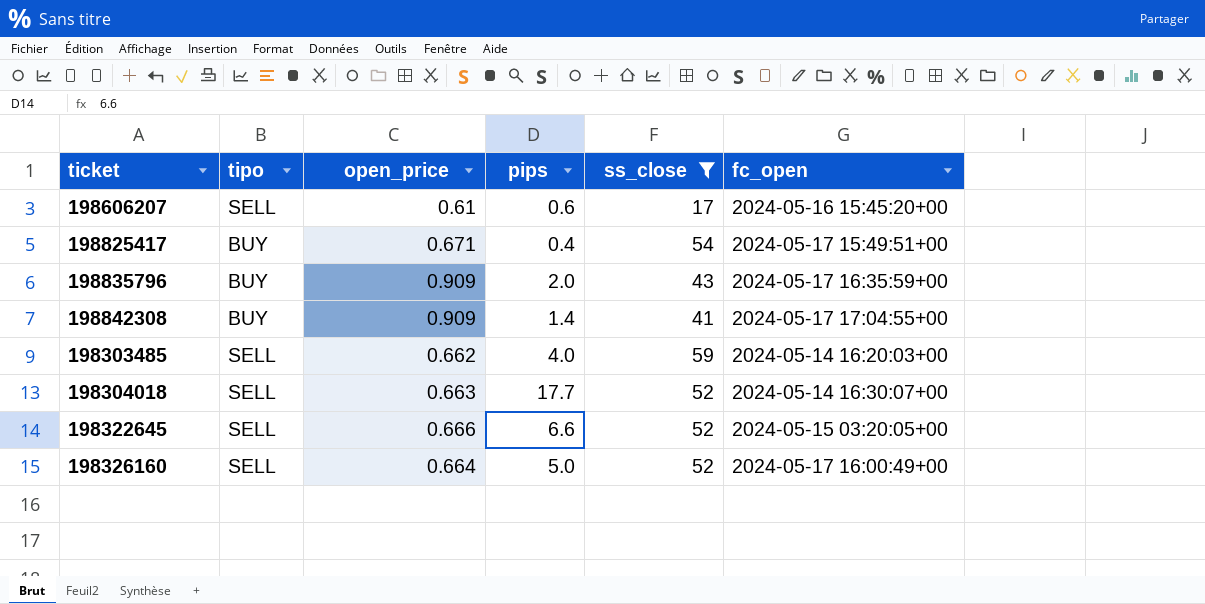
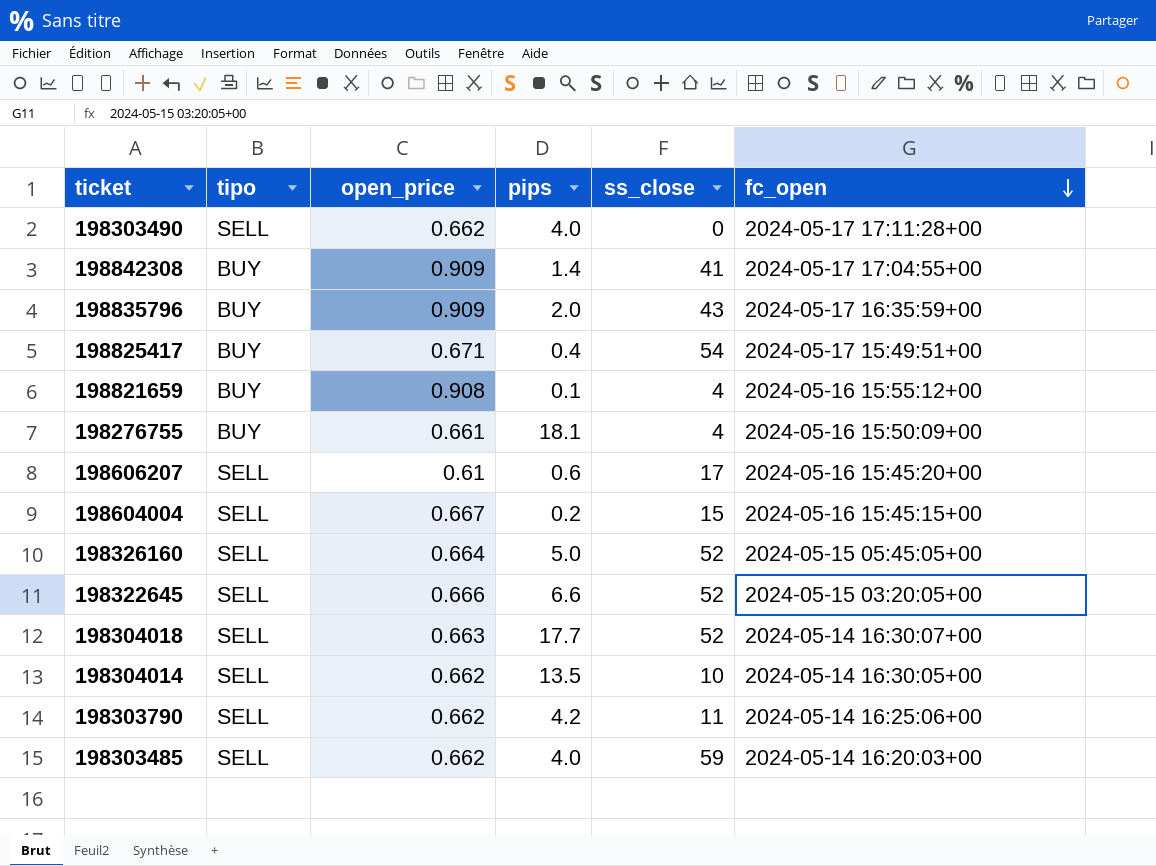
filter: ss_close >= 17 -> none
row order: none -> fc_open descending
198326160 | fc_open: 2024-05-17 16:00:49+00 -> 2024-05-15 05:45:05+00

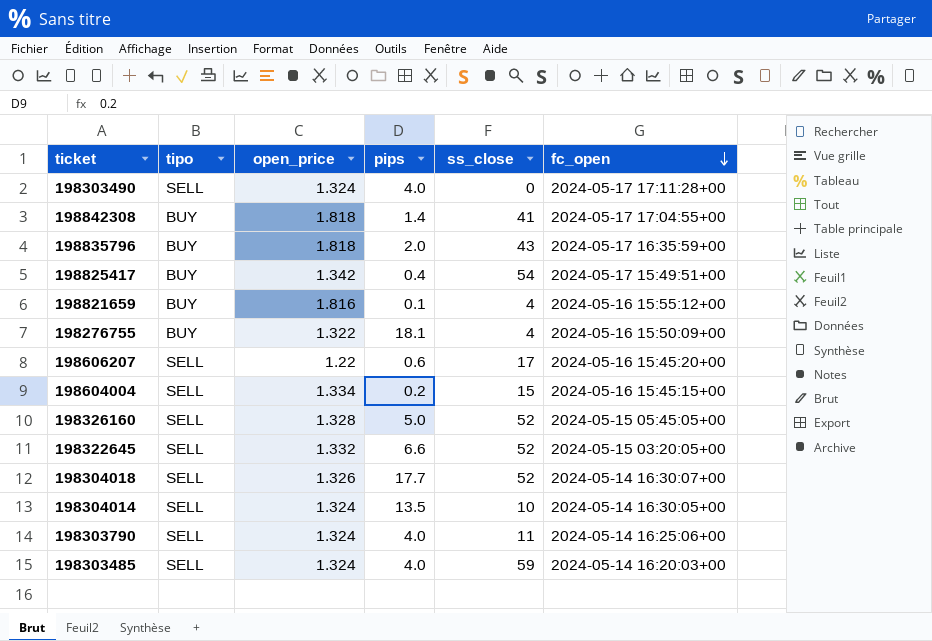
198303490 | open_price: 0.662 -> 1.324
198842308 | open_price: 0.909 -> 1.818
198835796 | open_price: 0.909 -> 1.818
198825417 | open_price: 0.671 -> 1.342
198821659 | open_price: 0.908 -> 1.816
198276755 | open_price: 0.661 -> 1.322
198606207 | open_price: 0.61 -> 1.22
198604004 | open_price: 0.667 -> 1.334
198326160 | open_price: 0.664 -> 1.328
198322645 | open_price: 0.666 -> 1.332
198304018 | open_price: 0.663 -> 1.326
198304014 | open_price: 0.662 -> 1.324
198303790 | open_price: 0.662 -> 1.324
198303790 | pips: 4.2 -> 4.0
198303485 | open_price: 0.662 -> 1.324

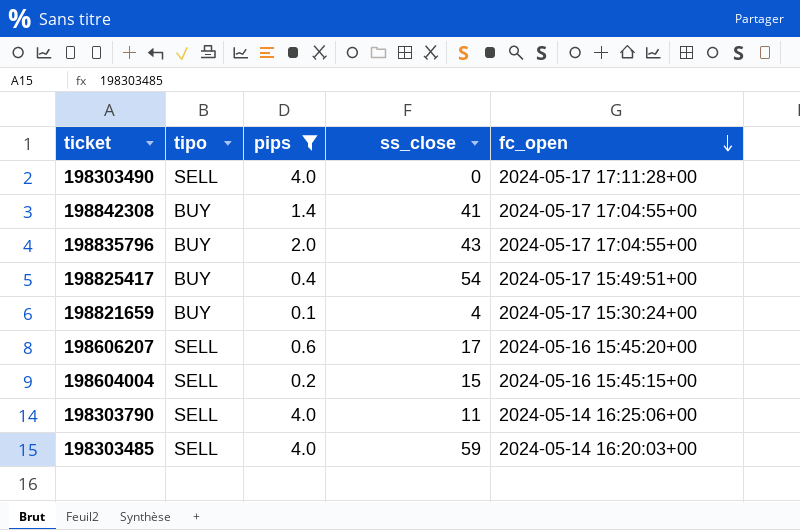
filter: none -> pips <= 4.0
column open_price | position: 3 -> none
198835796 | fc_open: 2024-05-17 16:35:59+00 -> 2024-05-17 17:04:55+00
198821659 | fc_open: 2024-05-16 15:55:12+00 -> 2024-05-17 15:30:24+00

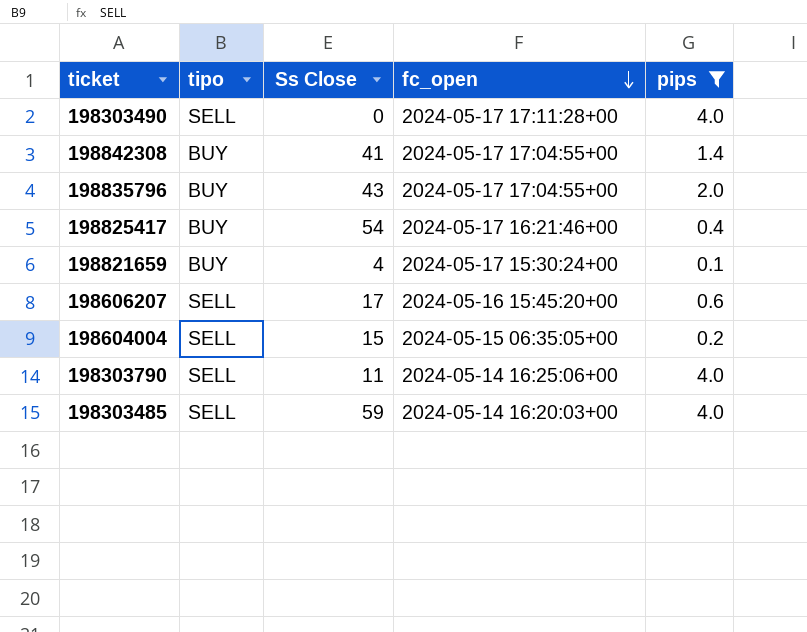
column name: ss_close -> Ss Close
column pips | position: 3 -> 5
198825417 | fc_open: 2024-05-17 15:49:51+00 -> 2024-05-17 16:21:46+00
198604004 | fc_open: 2024-05-16 15:45:15+00 -> 2024-05-15 06:35:05+00

